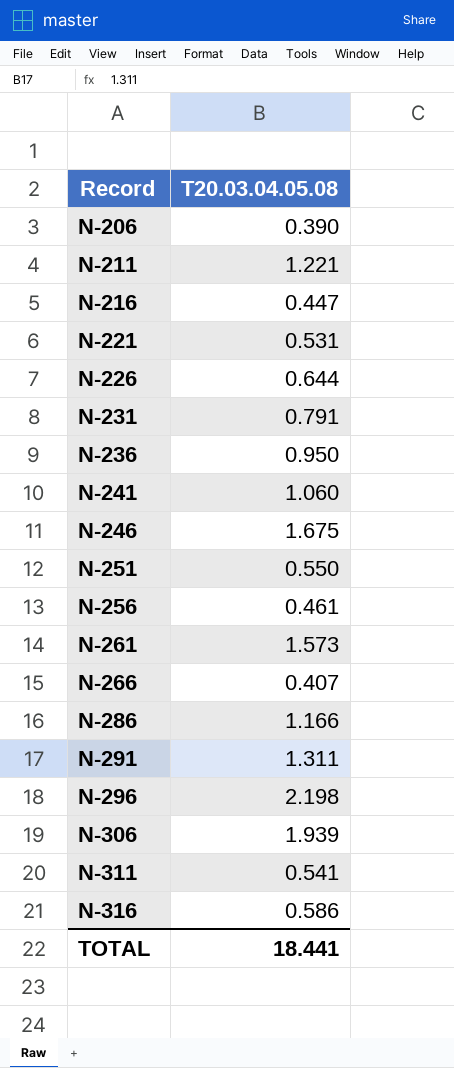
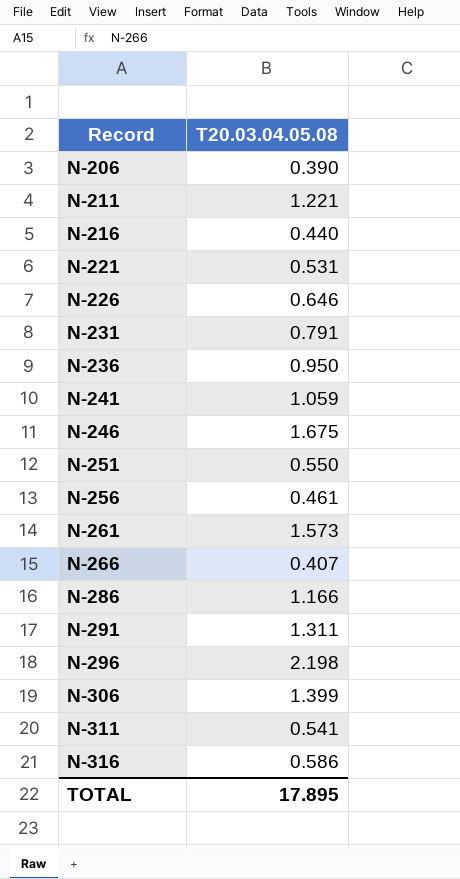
N-216 | T20.03.04.05.08: 0.447 -> 0.440
N-226 | T20.03.04.05.08: 0.644 -> 0.646
N-241 | T20.03.04.05.08: 1.060 -> 1.059
N-306 | T20.03.04.05.08: 1.939 -> 1.399
TOTAL | T20.03.04.05.08: 18.441 -> 17.895

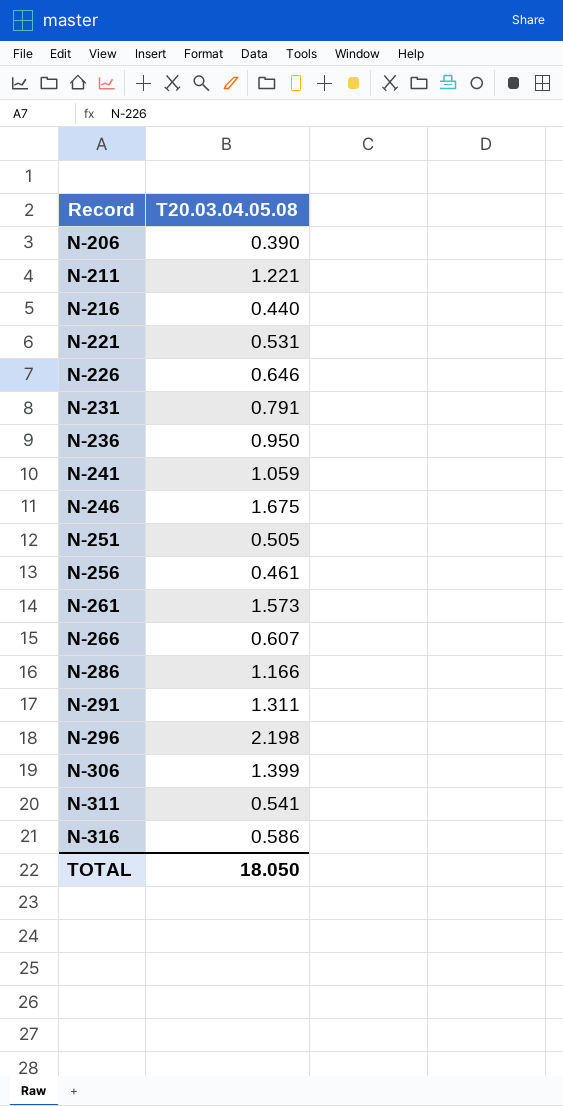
N-251 | T20.03.04.05.08: 0.550 -> 0.505
N-266 | T20.03.04.05.08: 0.407 -> 0.607
TOTAL | T20.03.04.05.08: 17.895 -> 18.050

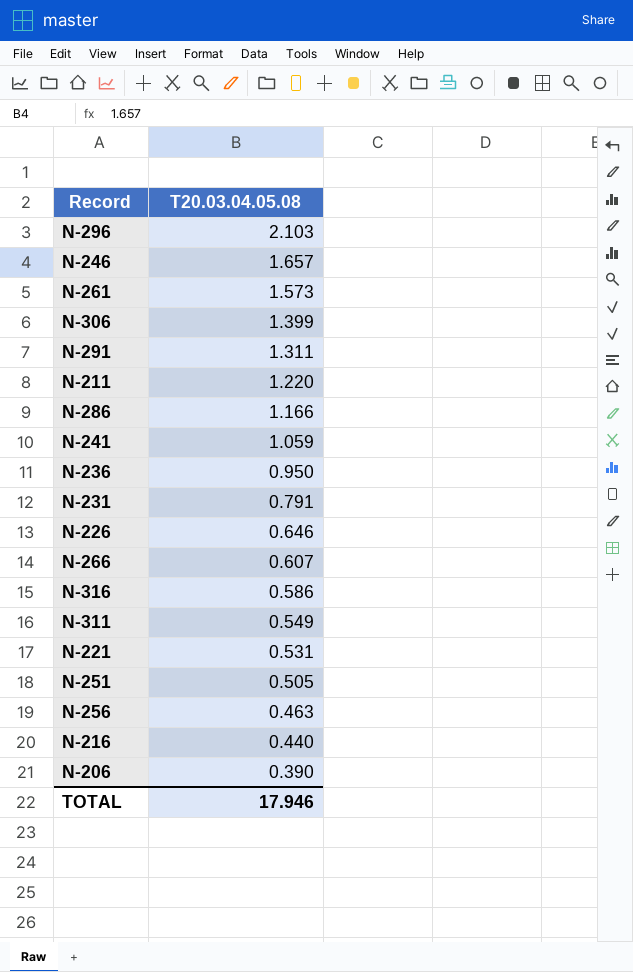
row order: Record ascending -> T20.03.04.05.08 descending
N-296 | T20.03.04.05.08: 2.198 -> 2.103
N-246 | T20.03.04.05.08: 1.675 -> 1.657
N-211 | T20.03.04.05.08: 1.221 -> 1.220
N-311 | T20.03.04.05.08: 0.541 -> 0.549
N-256 | T20.03.04.05.08: 0.461 -> 0.463
TOTAL | T20.03.04.05.08: 18.050 -> 17.946

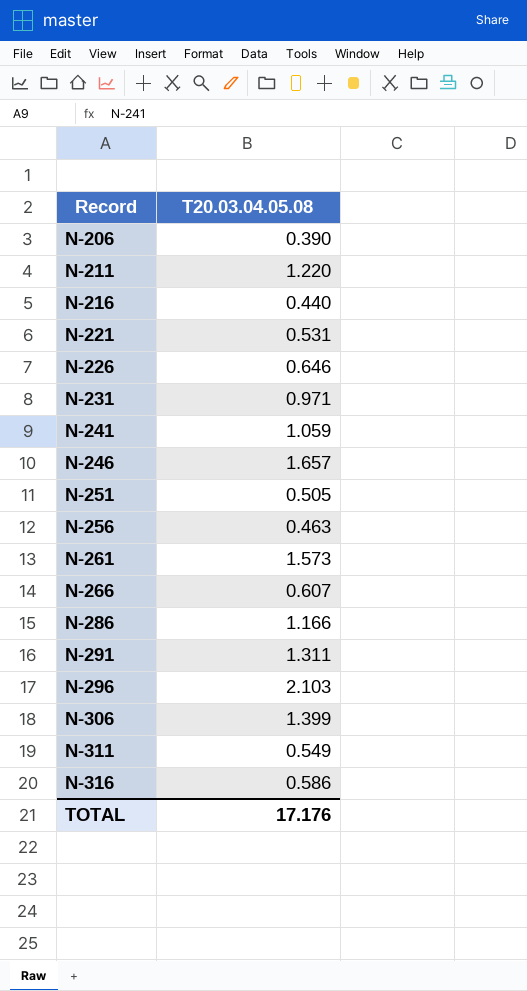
row order: T20.03.04.05.08 descending -> Record ascending
row N-236: 0.950 -> none
N-231 | T20.03.04.05.08: 0.791 -> 0.971
TOTAL | T20.03.04.05.08: 17.946 -> 17.176

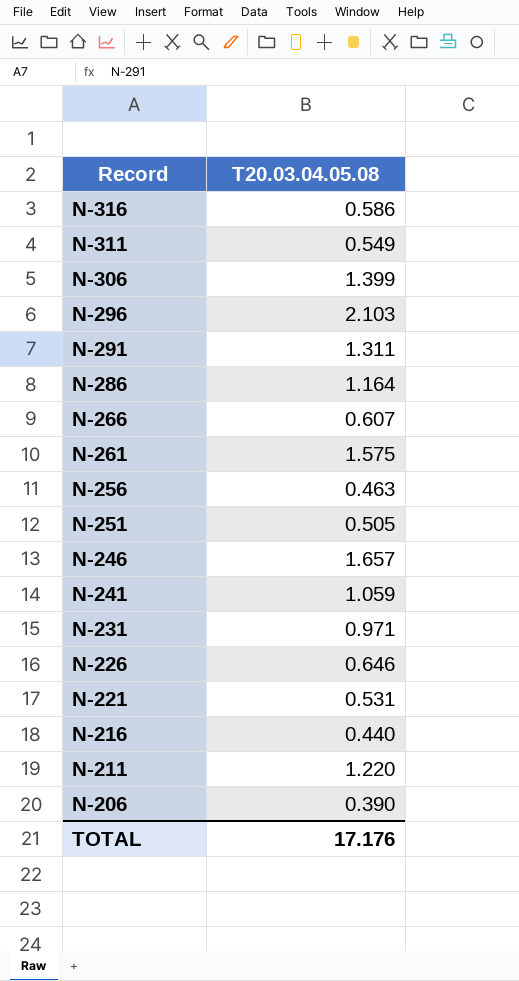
row order: Record ascending -> Record descending
N-286 | T20.03.04.05.08: 1.166 -> 1.164
N-261 | T20.03.04.05.08: 1.573 -> 1.575

